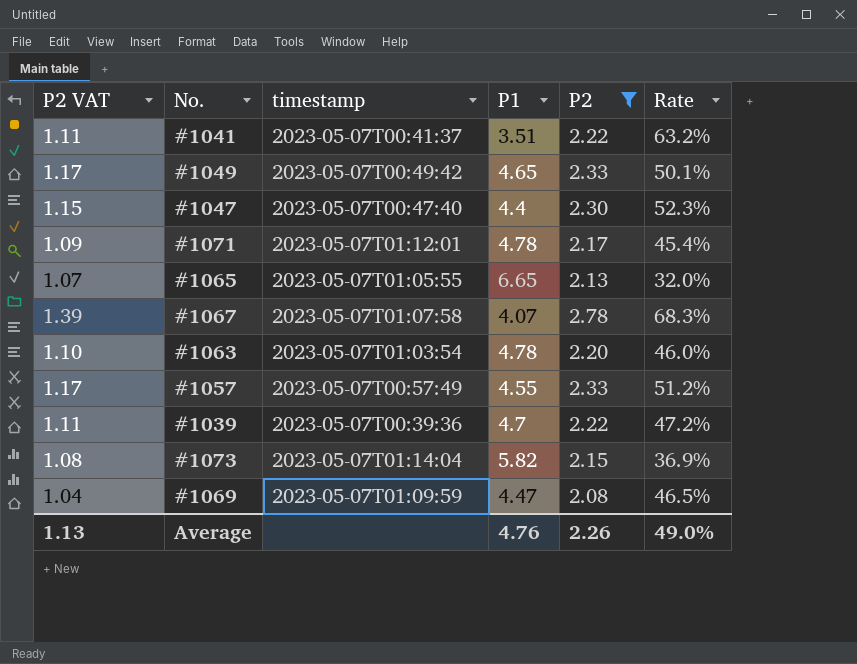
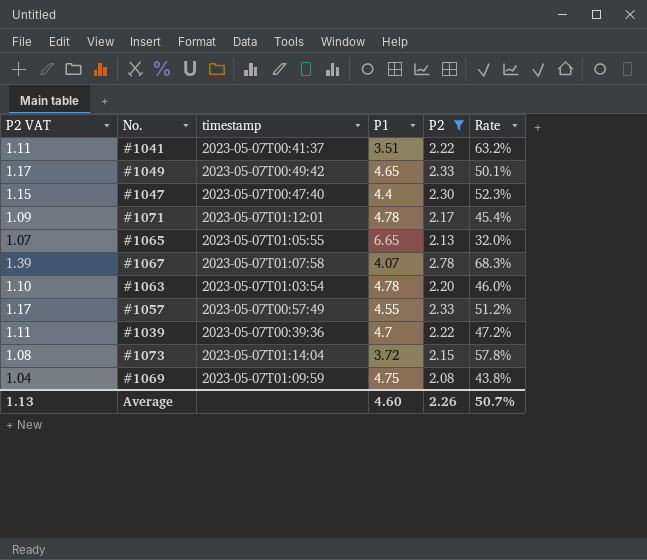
#1073 | P1: 5.82 -> 3.72
#1073 | Rate: 36.9% -> 57.8%
#1069 | P1: 4.47 -> 4.75
#1069 | Rate: 46.5% -> 43.8%
Average | P1: 4.76 -> 4.60
Average | Rate: 49.0% -> 50.7%

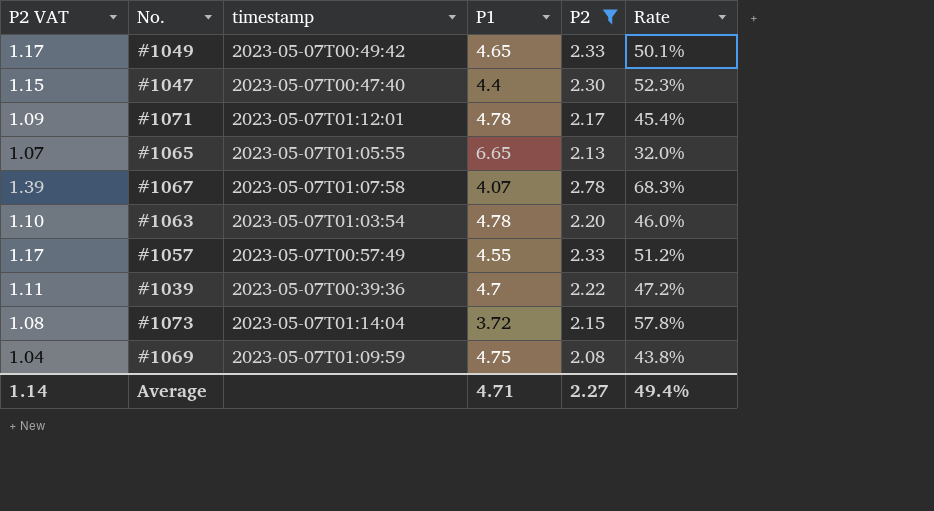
row #1041: 1.11 | 2023-05-07T00:41:37 | 3.51 | 2.22 | 63.2% -> none
Average | P2 VAT: 1.13 -> 1.14
Average | P1: 4.60 -> 4.71
Average | P2: 2.26 -> 2.27
Average | Rate: 50.7% -> 49.4%

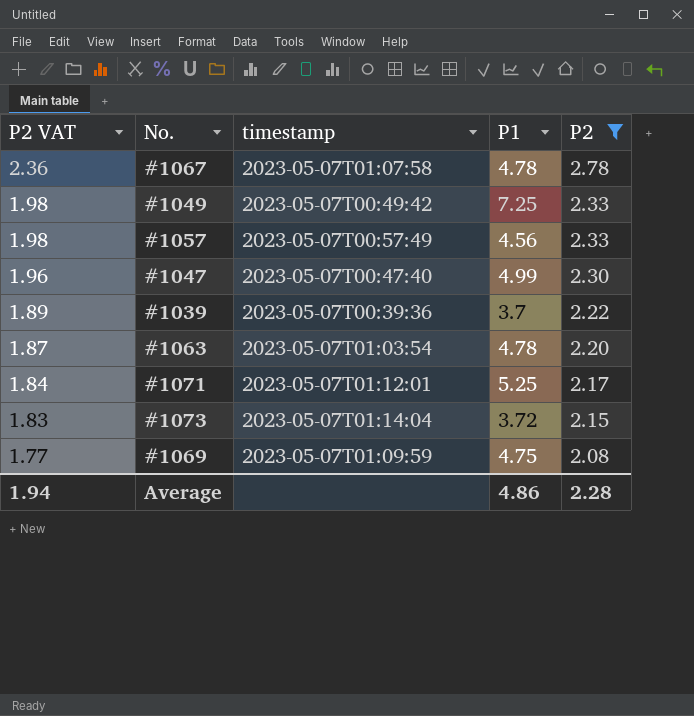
row order: none -> P2 VAT descending
column Rate | formula: [P2] / [P1] -> none
column P2 VAT | formula: [P2] * 0.5 -> [P2] * 0.85
row #1065: 1.07 | 2023-05-07T01:05:55 | 6.65 | 2.13 | 32.0% -> none
#1067 | P1: 4.07 -> 4.78
#1049 | P1: 4.65 -> 7.25
#1057 | P1: 4.55 -> 4.56
#1047 | P1: 4.4 -> 4.99
#1039 | P1: 4.7 -> 3.7
#1071 | P1: 4.78 -> 5.25
Average | P2 VAT: 1.14 -> 1.94
Average | P1: 4.71 -> 4.86
Average | P2: 2.27 -> 2.28

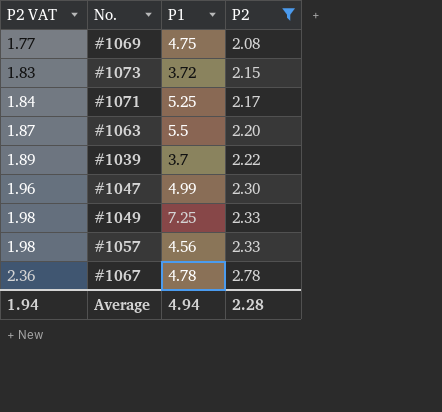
row order: P2 VAT descending -> P2 VAT ascending
column timestamp | position: 3 -> none
#1063 | P1: 4.78 -> 5.5
Average | P1: 4.86 -> 4.94

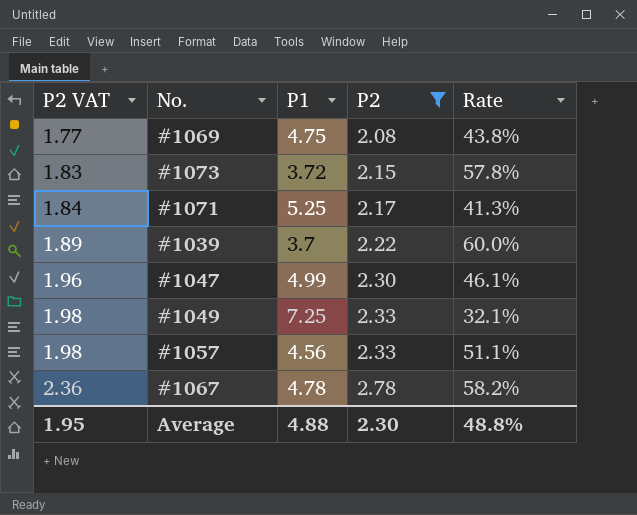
column Rate | formula: none -> [P2] / [P1]
row #1063: 1.87 | 5.5 | 2.20 -> none
Average | P2 VAT: 1.94 -> 1.95
Average | P1: 4.94 -> 4.88
Average | P2: 2.28 -> 2.30

